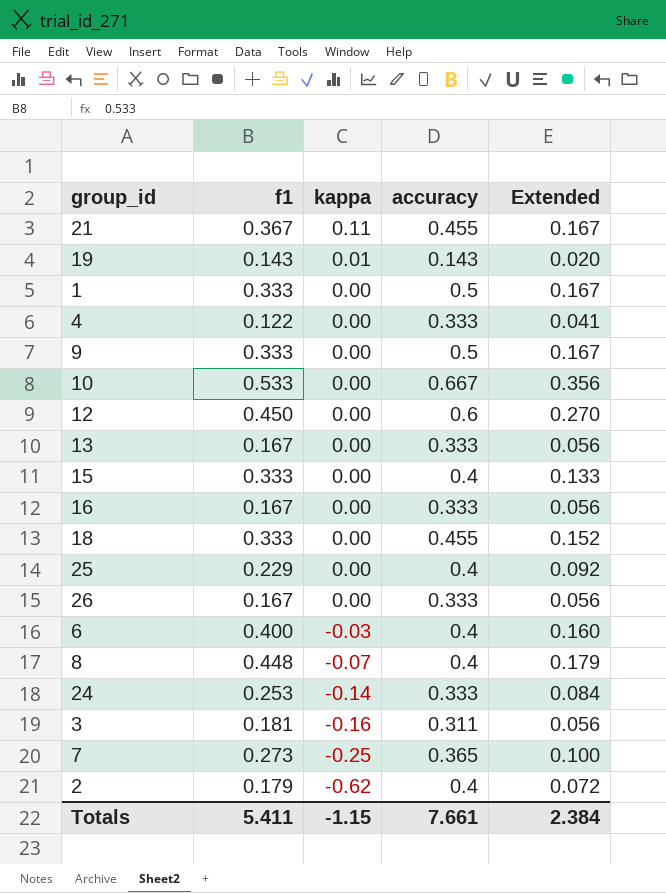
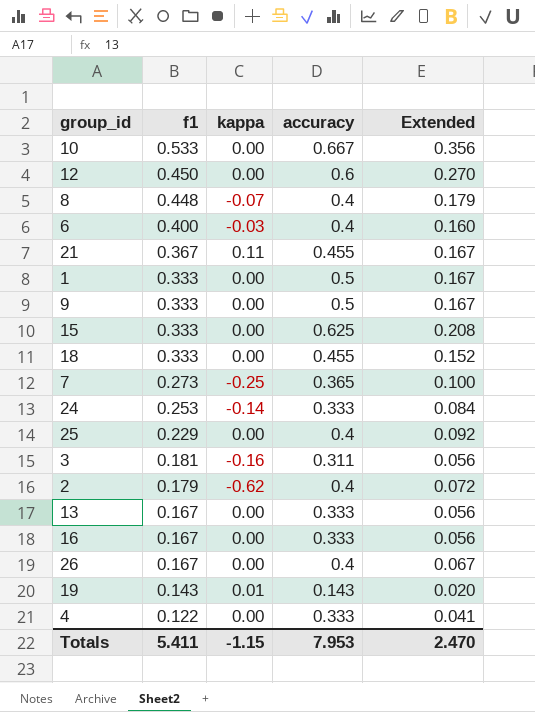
row order: kappa descending -> f1 descending
15 | accuracy: 0.4 -> 0.625
15 | Extended: 0.133 -> 0.208
26 | accuracy: 0.333 -> 0.4
26 | Extended: 0.056 -> 0.067
Totals | accuracy: 7.661 -> 7.953
Totals | Extended: 2.384 -> 2.470

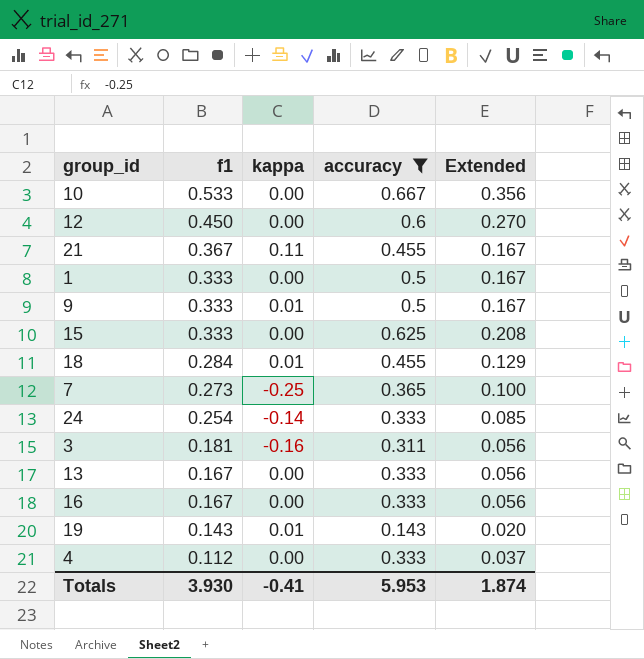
filter: none -> accuracy != 0.4
9 | kappa: 0.00 -> 0.01
18 | f1: 0.333 -> 0.284
18 | kappa: 0.00 -> 0.01
18 | Extended: 0.152 -> 0.129
24 | f1: 0.253 -> 0.254
24 | Extended: 0.084 -> 0.085
4 | f1: 0.122 -> 0.112
4 | Extended: 0.041 -> 0.037
Totals | f1: 5.411 -> 3.930
Totals | kappa: -1.15 -> -0.41
Totals | accuracy: 7.953 -> 5.953
Totals | Extended: 2.470 -> 1.874

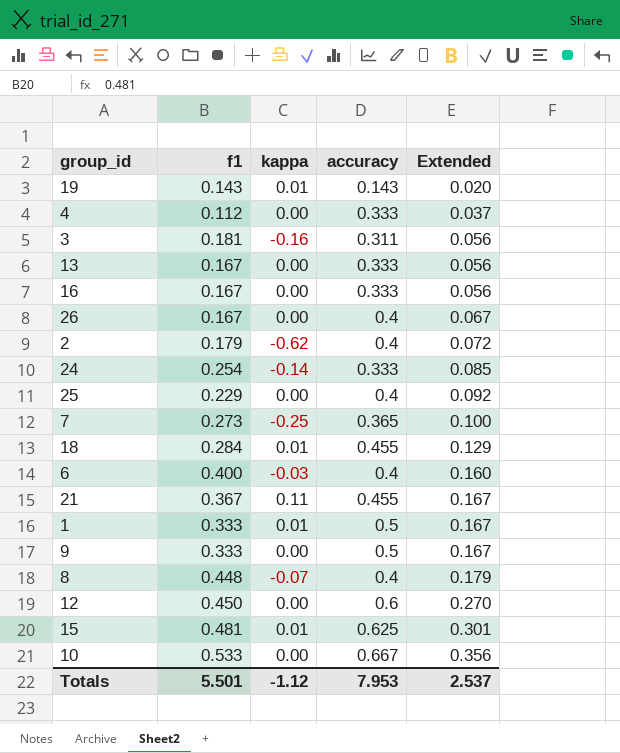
filter: accuracy != 0.4 -> none
row order: f1 descending -> Extended ascending
1 | kappa: 0.00 -> 0.01
9 | kappa: 0.01 -> 0.00
15 | f1: 0.333 -> 0.481
15 | kappa: 0.00 -> 0.01
15 | Extended: 0.208 -> 0.301
Totals | f1: 3.930 -> 5.501
Totals | kappa: -0.41 -> -1.12
Totals | accuracy: 5.953 -> 7.953
Totals | Extended: 1.874 -> 2.537

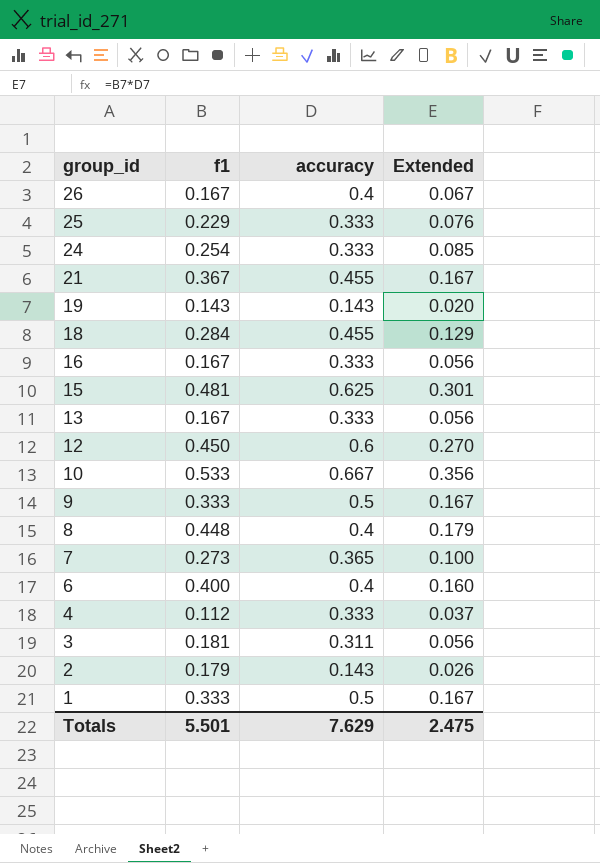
row order: Extended ascending -> group_id descending
column kappa | position: 3 -> none
25 | accuracy: 0.4 -> 0.333
25 | Extended: 0.092 -> 0.076
2 | accuracy: 0.4 -> 0.143
2 | Extended: 0.072 -> 0.026
Totals | accuracy: 7.953 -> 7.629
Totals | Extended: 2.537 -> 2.475

